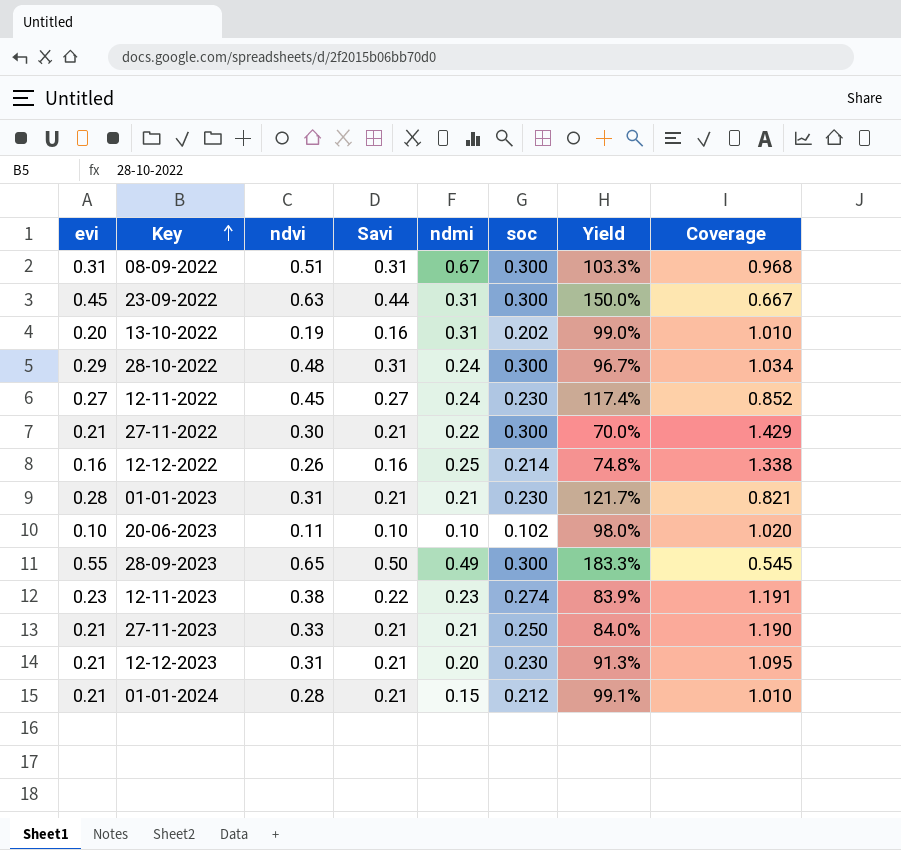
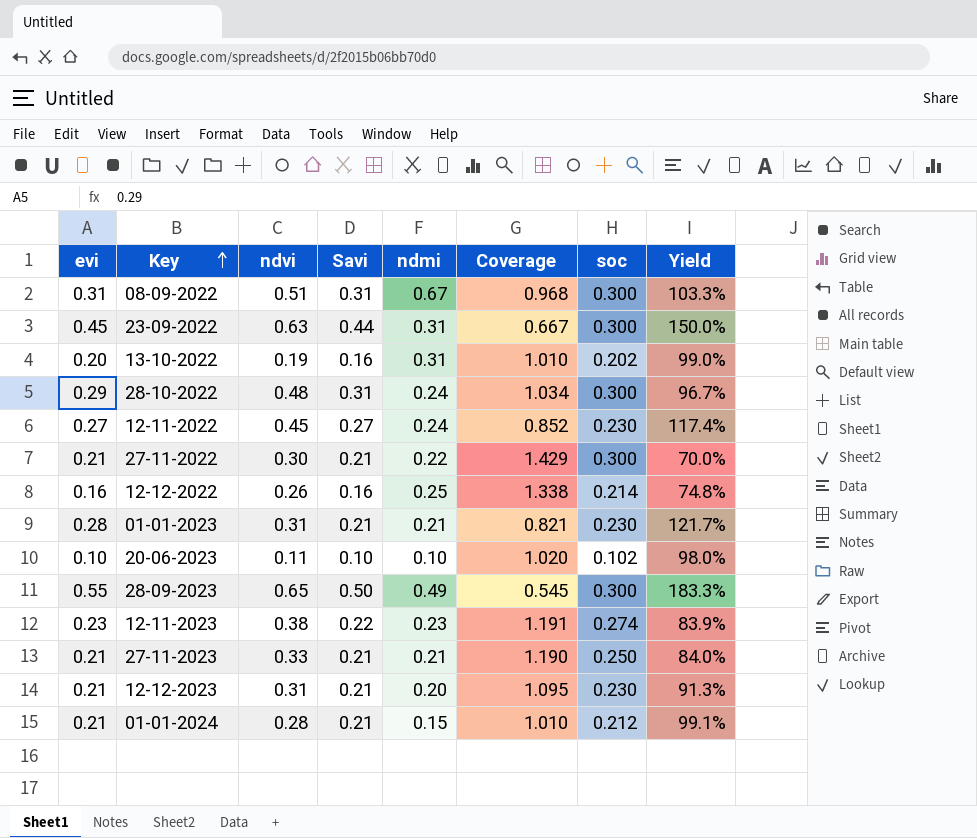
column Coverage | position: 8 -> 6

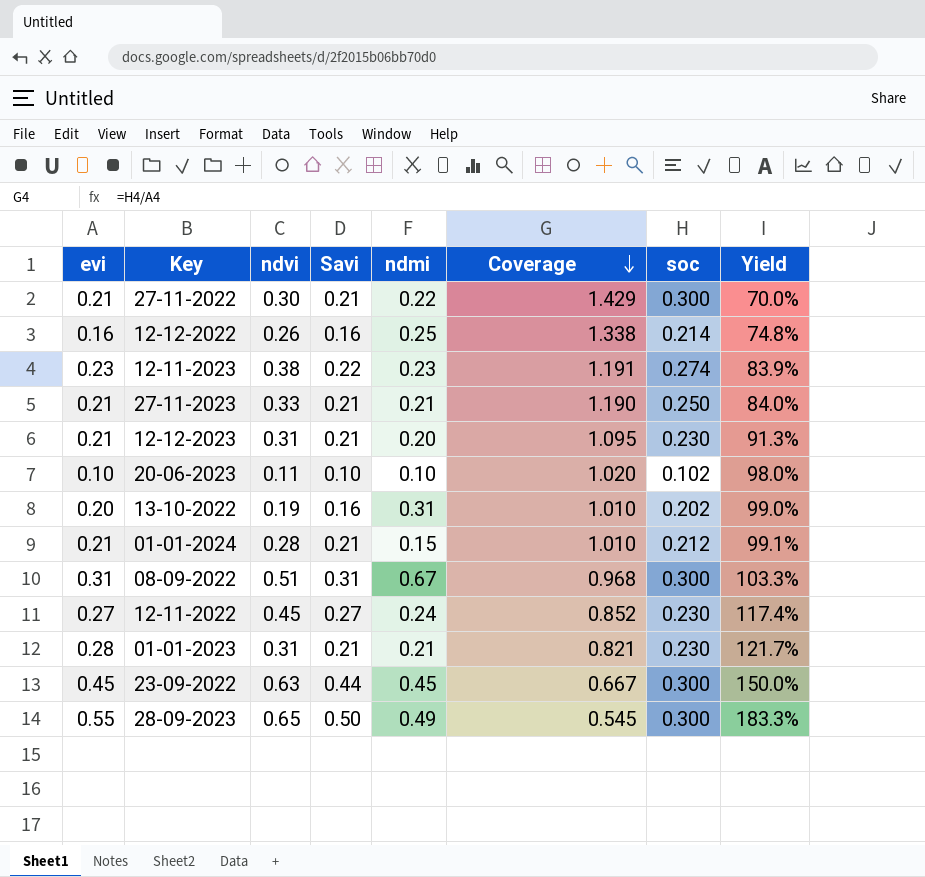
row order: Key ascending -> Coverage descending
row 28-10-2022: 0.29 | 0.48 | 0.31 | 0.24 | 1.034 | 0.300 | 96.7% -> none
23-09-2022 | ndmi: 0.31 -> 0.45

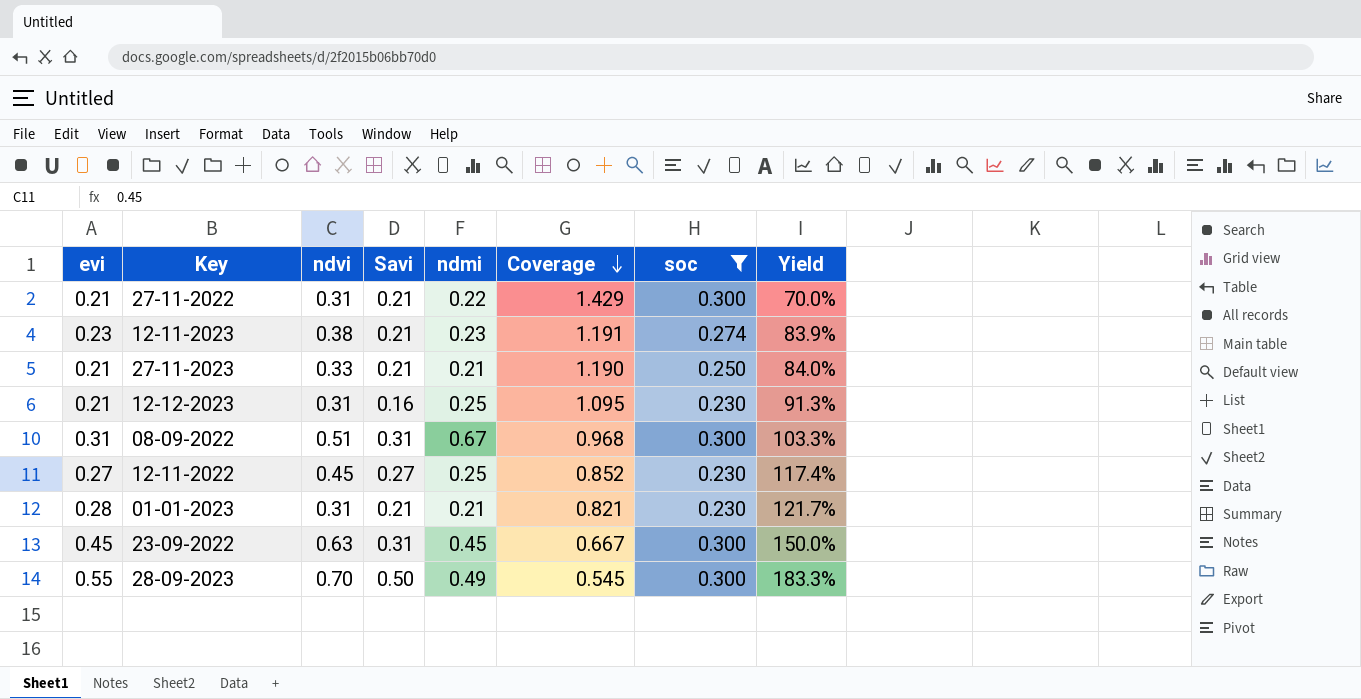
filter: none -> soc >= 0.230
27-11-2022 | ndvi: 0.30 -> 0.31
12-11-2023 | Savi: 0.22 -> 0.21
12-12-2023 | Savi: 0.21 -> 0.16
12-12-2023 | ndmi: 0.20 -> 0.25
12-11-2022 | ndmi: 0.24 -> 0.25
23-09-2022 | Savi: 0.44 -> 0.31
28-09-2023 | ndvi: 0.65 -> 0.70

